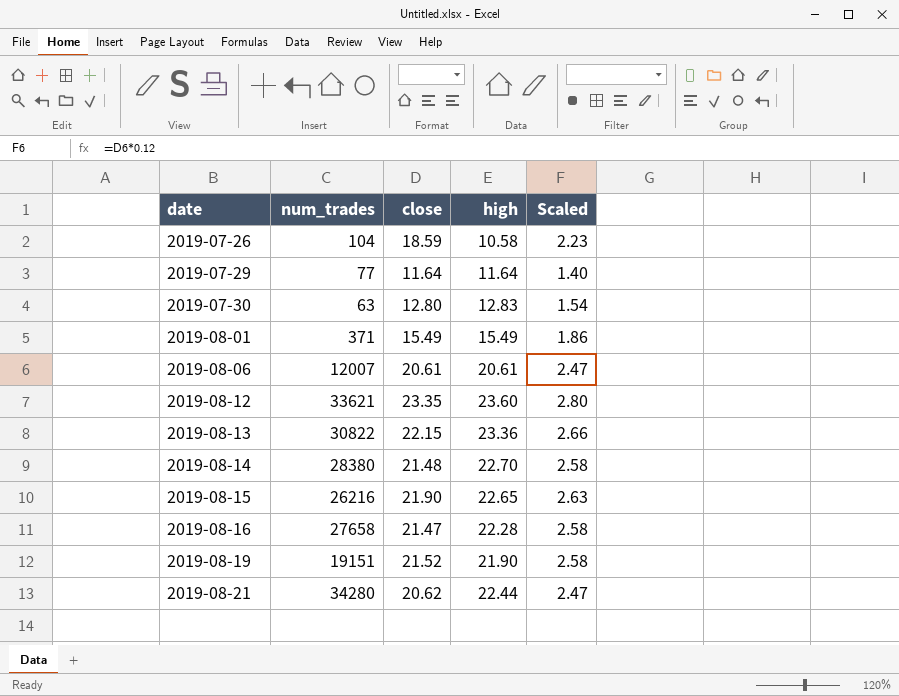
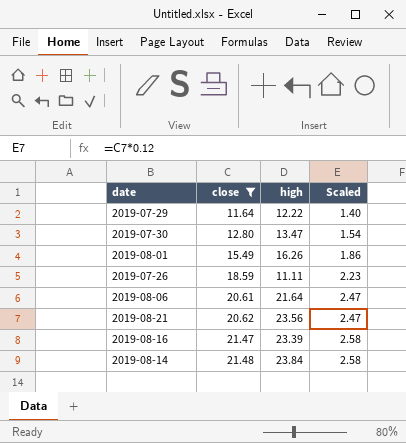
filter: none -> close <= 21.48
row order: date ascending -> close ascending
column num_trades | position: 2 -> none
2019-07-29 | high: 11.64 -> 12.22
2019-07-30 | high: 12.83 -> 13.47
2019-08-01 | high: 15.49 -> 16.26
2019-07-26 | high: 10.58 -> 11.11
2019-08-06 | high: 20.61 -> 21.64
2019-08-21 | high: 22.44 -> 23.56
2019-08-16 | high: 22.28 -> 23.39
2019-08-14 | high: 22.70 -> 23.84

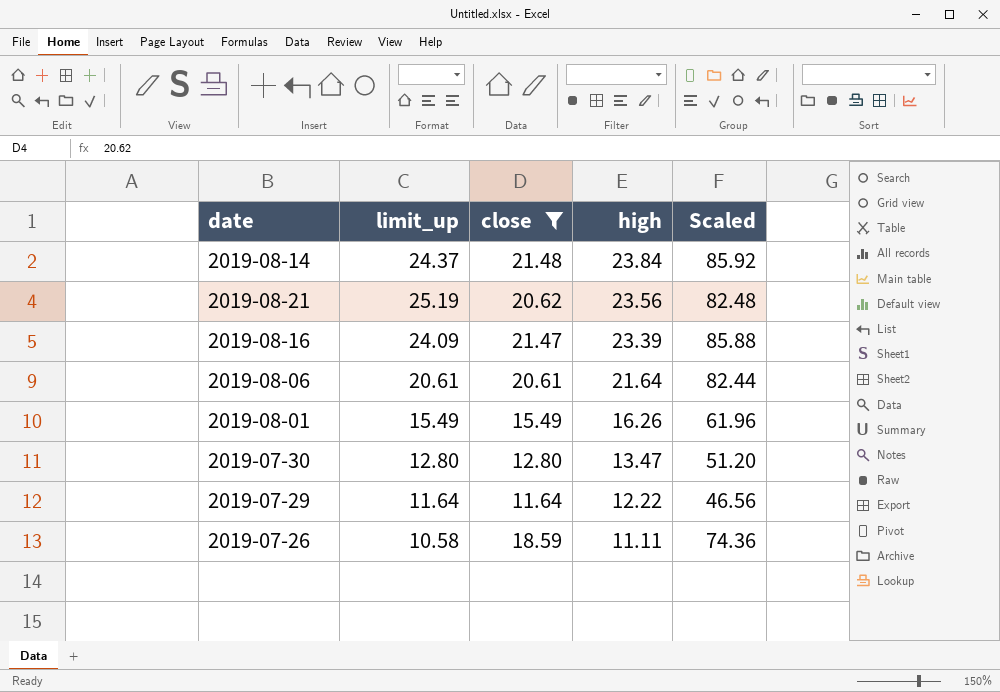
row order: close ascending -> high descending
column limit_up | position: none -> 2
column Scaled | formula: [close] * 0.12 -> [close] * 4

